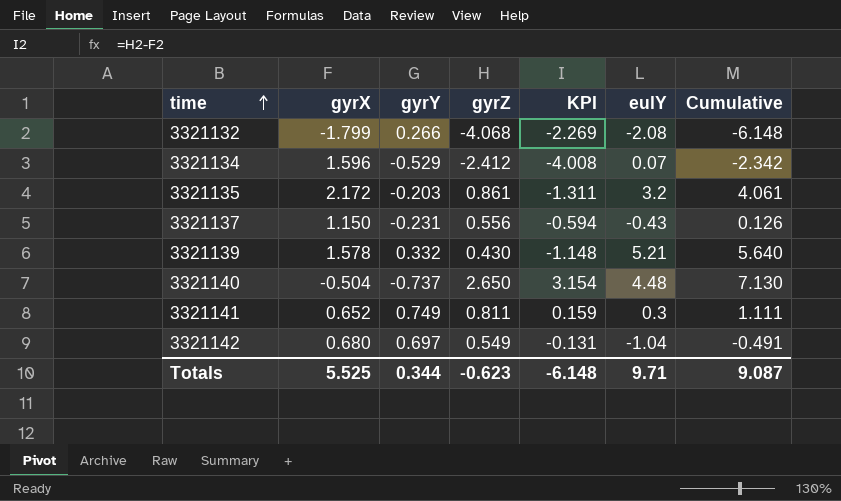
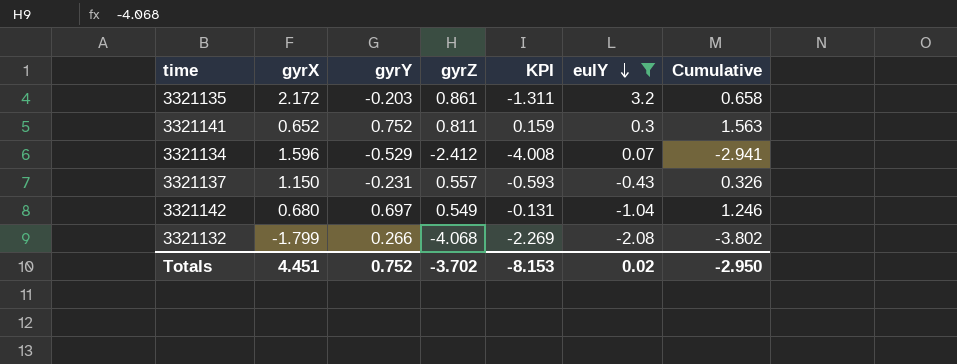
filter: none -> eulY <= 3.2
row order: time ascending -> eulY descending
column Cumulative | formula: [gyrZ] + [eulY] -> [gyrY] + [gyrZ]
3321141 | gyrY: 0.749 -> 0.752
3321137 | gyrZ: 0.556 -> 0.557
3321137 | KPI: -0.594 -> -0.593
Totals | gyrX: 5.525 -> 4.451
Totals | gyrY: 0.344 -> 0.752
Totals | gyrZ: -0.623 -> -3.702
Totals | KPI: -6.148 -> -8.153
Totals | eulY: 9.71 -> 0.02
Totals | Cumulative: 9.087 -> -2.950

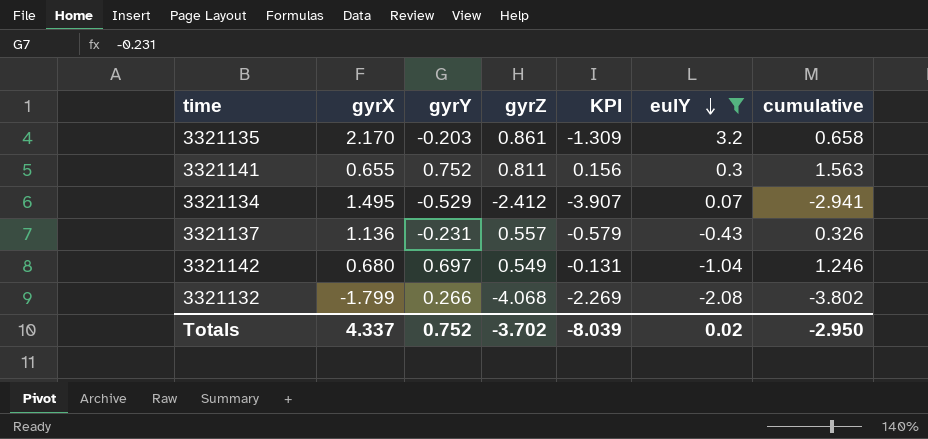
column name: Cumulative -> cumulative
3321135 | gyrX: 2.172 -> 2.170
3321135 | KPI: -1.311 -> -1.309
3321141 | gyrX: 0.652 -> 0.655
3321141 | KPI: 0.159 -> 0.156
3321134 | gyrX: 1.596 -> 1.495
3321134 | KPI: -4.008 -> -3.907
3321137 | gyrX: 1.150 -> 1.136
3321137 | KPI: -0.593 -> -0.579
Totals | gyrX: 4.451 -> 4.337
Totals | KPI: -8.153 -> -8.039

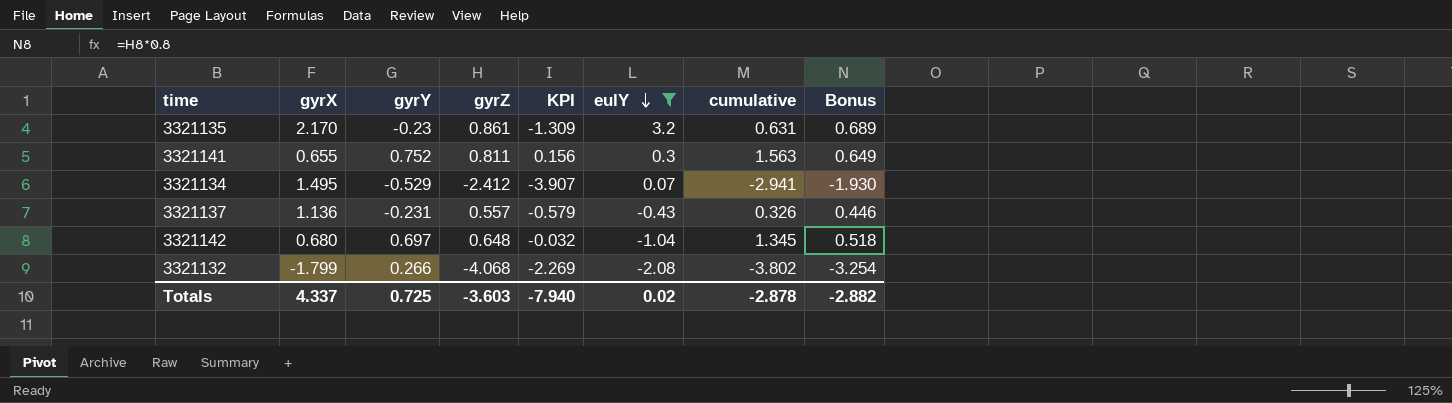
column Bonus | formula: none -> [gyrZ] * 0.8
3321135 | gyrY: -0.203 -> -0.23
3321135 | cumulative: 0.658 -> 0.631
3321142 | gyrZ: 0.549 -> 0.648
3321142 | KPI: -0.131 -> -0.032
3321142 | cumulative: 1.246 -> 1.345
Totals | gyrY: 0.752 -> 0.725
Totals | gyrZ: -3.702 -> -3.603
Totals | KPI: -8.039 -> -7.940
Totals | cumulative: -2.950 -> -2.878

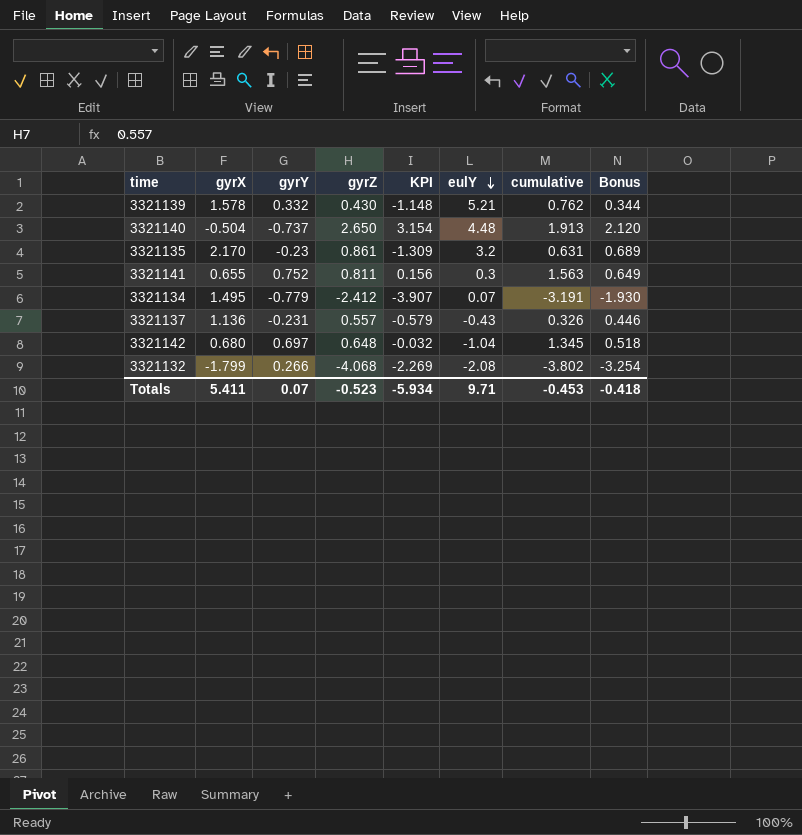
filter: eulY <= 3.2 -> none
3321134 | gyrY: -0.529 -> -0.779
3321134 | cumulative: -2.941 -> -3.191
Totals | gyrX: 4.337 -> 5.411
Totals | gyrY: 0.725 -> 0.07
Totals | gyrZ: -3.603 -> -0.523
Totals | KPI: -7.940 -> -5.934
Totals | eulY: 0.02 -> 9.71
Totals | cumulative: -2.878 -> -0.453
Totals | Bonus: -2.882 -> -0.418

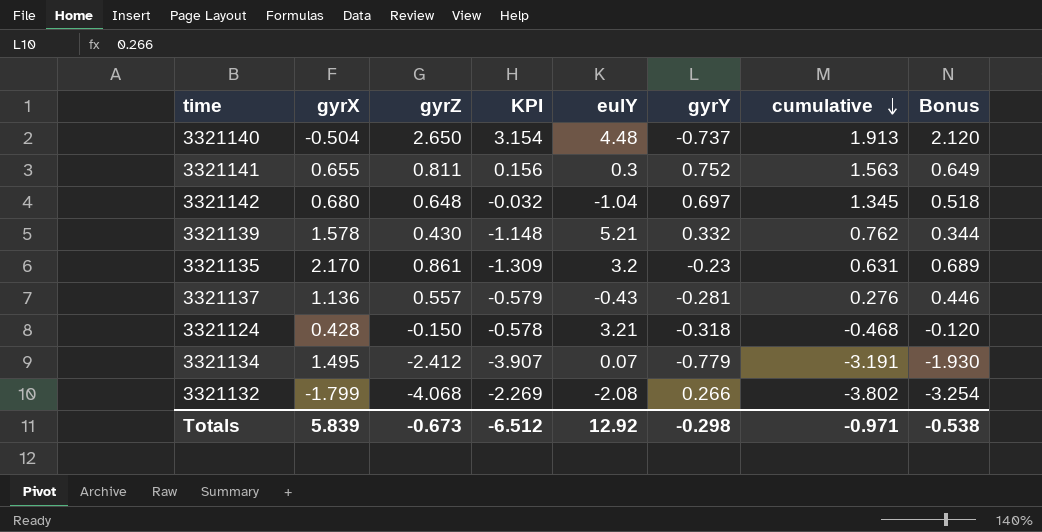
row order: eulY descending -> cumulative descending
column gyrY | position: 3 -> 6
3321137 | gyrY: -0.231 -> -0.281
3321137 | cumulative: 0.326 -> 0.276
row 3321124: none -> 0.428 | -0.150 | -0.578 | 3.21 | -0.318 | -0.468 | -0.120
Totals | gyrX: 5.411 -> 5.839
Totals | gyrZ: -0.523 -> -0.673
Totals | KPI: -5.934 -> -6.512
Totals | eulY: 9.71 -> 12.92
Totals | gyrY: 0.07 -> -0.298
Totals | cumulative: -0.453 -> -0.971
Totals | Bonus: -0.418 -> -0.538

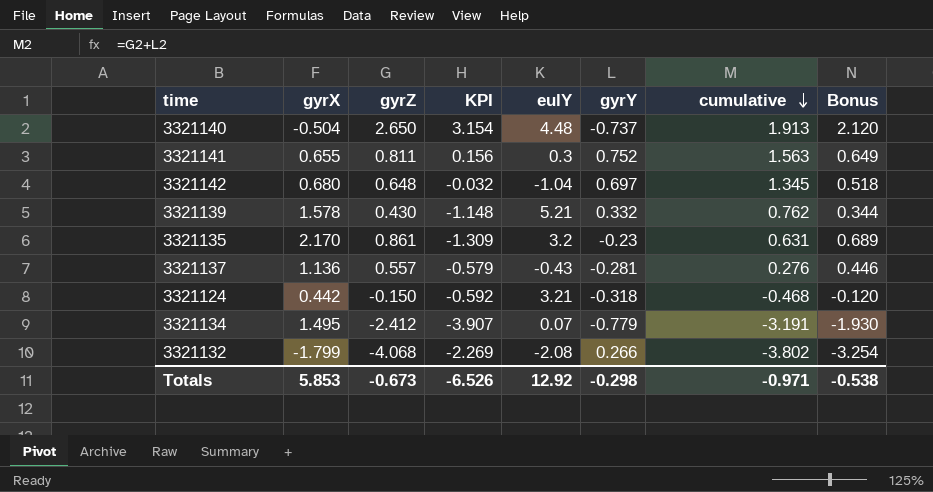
3321124 | gyrX: 0.428 -> 0.442
3321124 | KPI: -0.578 -> -0.592
Totals | gyrX: 5.839 -> 5.853
Totals | KPI: -6.512 -> -6.526

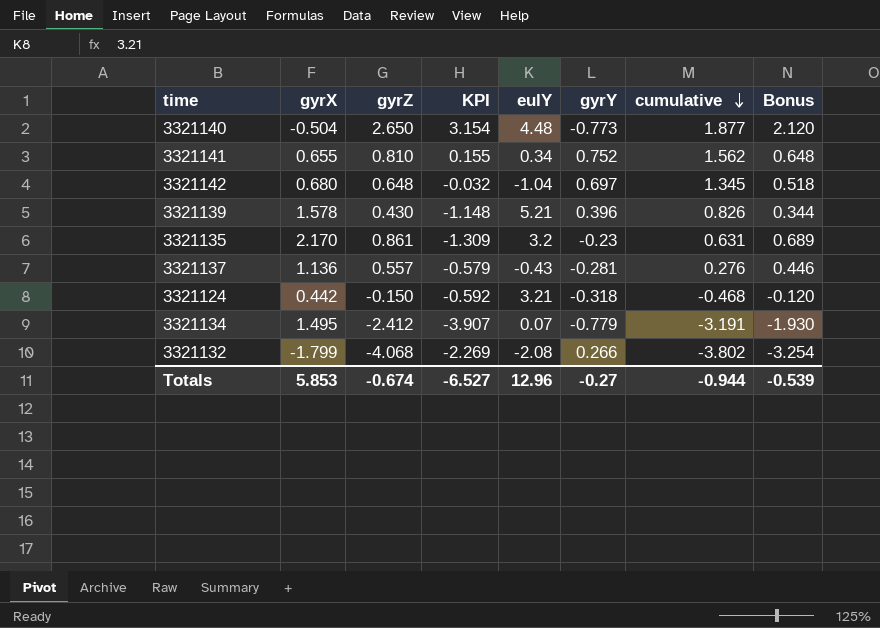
3321140 | gyrY: -0.737 -> -0.773
3321140 | cumulative: 1.913 -> 1.877
3321141 | gyrZ: 0.811 -> 0.810
3321141 | KPI: 0.156 -> 0.155
3321141 | eulY: 0.3 -> 0.34
3321141 | cumulative: 1.563 -> 1.562
3321141 | Bonus: 0.649 -> 0.648
3321139 | gyrY: 0.332 -> 0.396
3321139 | cumulative: 0.762 -> 0.826
Totals | gyrZ: -0.673 -> -0.674
Totals | KPI: -6.526 -> -6.527
Totals | eulY: 12.92 -> 12.96
Totals | gyrY: -0.298 -> -0.27
Totals | cumulative: -0.971 -> -0.944
Totals | Bonus: -0.538 -> -0.539

